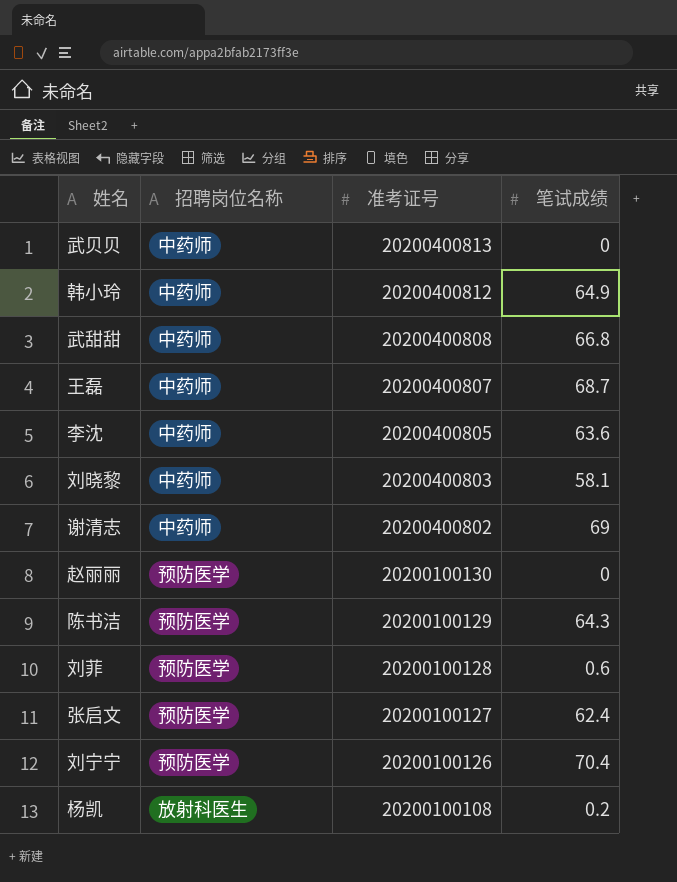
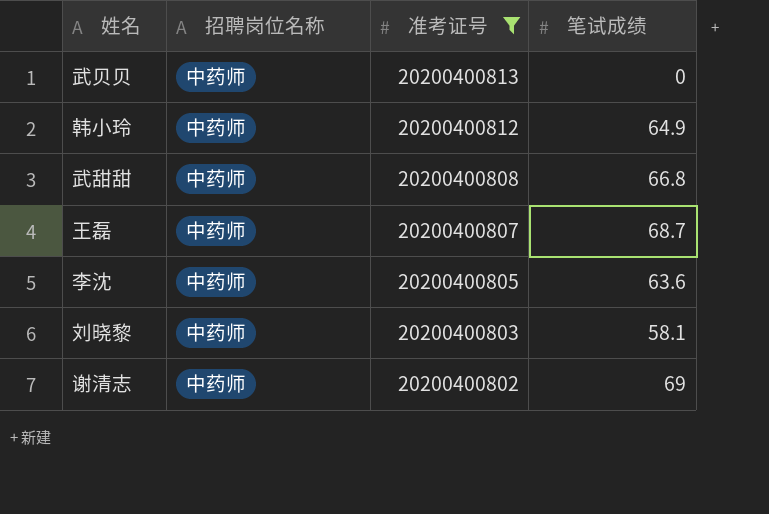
filter: none -> 准考证号 >= 20200400802

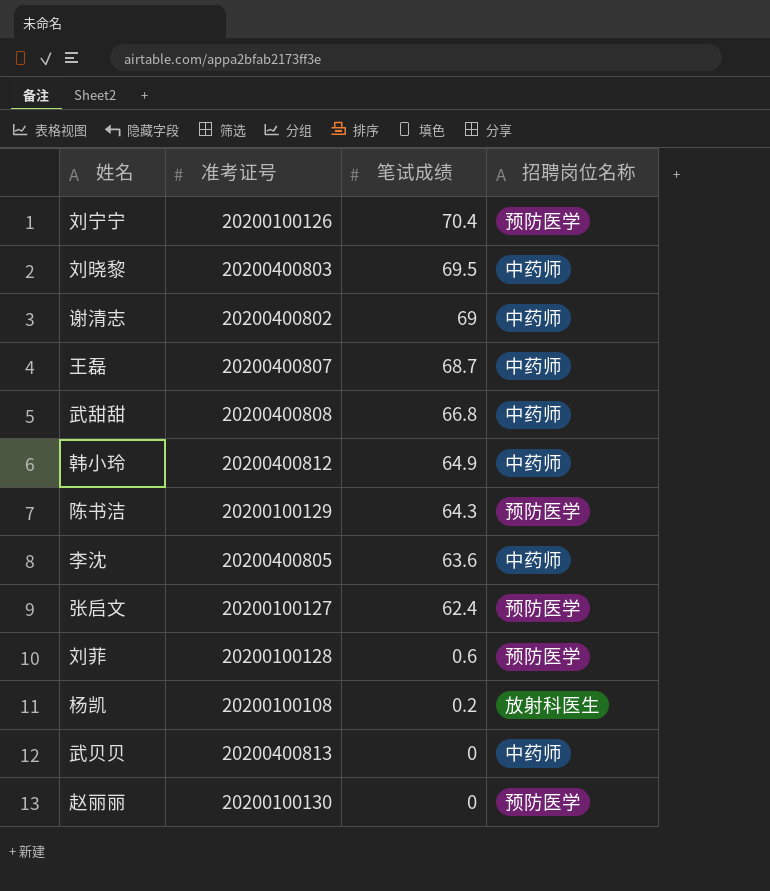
filter: 准考证号 >= 20200400802 -> none
row order: 准考证号 descending -> 笔试成绩 descending
column 招聘岗位名称 | position: 2 -> 4
刘晓黎 | 笔试成绩: 58.1 -> 69.5

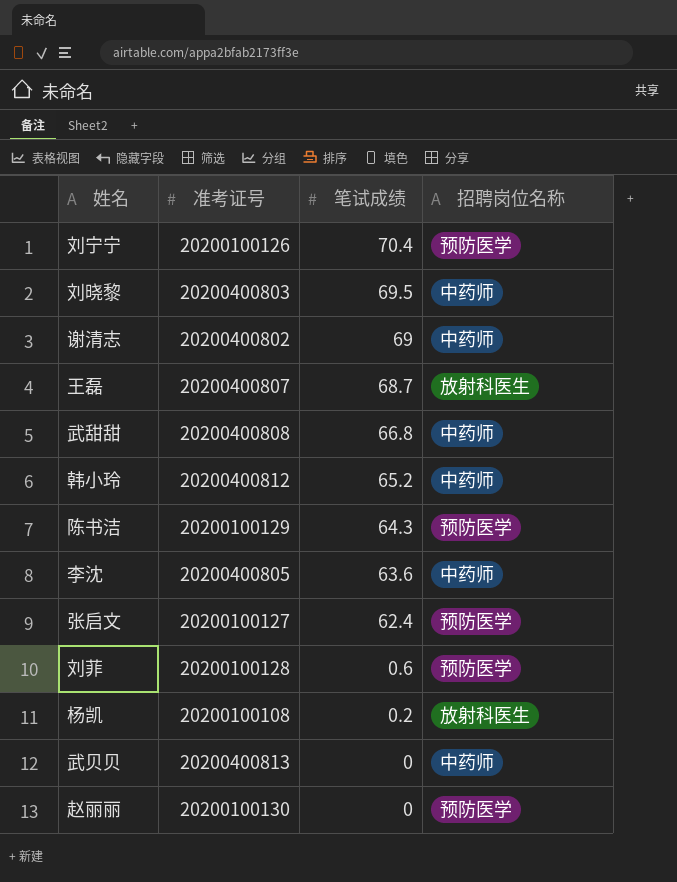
王磊 | 招聘岗位名称: 中药师 -> 放射科医生
韩小玲 | 笔试成绩: 64.9 -> 65.2

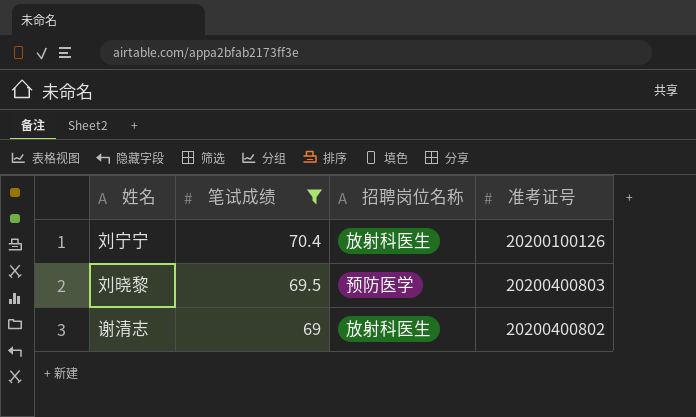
filter: none -> 笔试成绩 >= 69
column 准考证号 | position: 2 -> 4
刘宁宁 | 招聘岗位名称: 预防医学 -> 放射科医生
刘晓黎 | 招聘岗位名称: 中药师 -> 预防医学
谢清志 | 招聘岗位名称: 中药师 -> 放射科医生

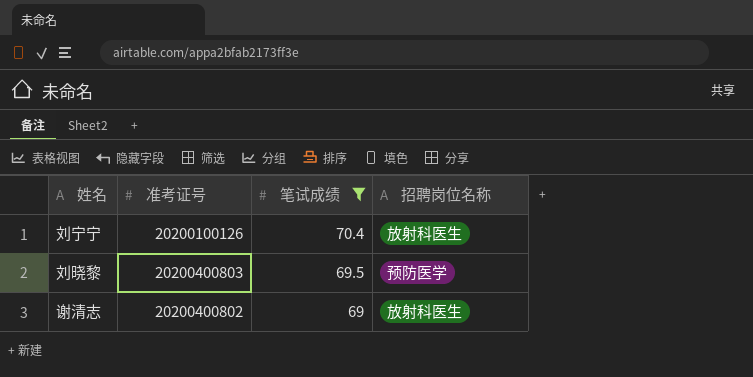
column 准考证号 | position: 4 -> 2

